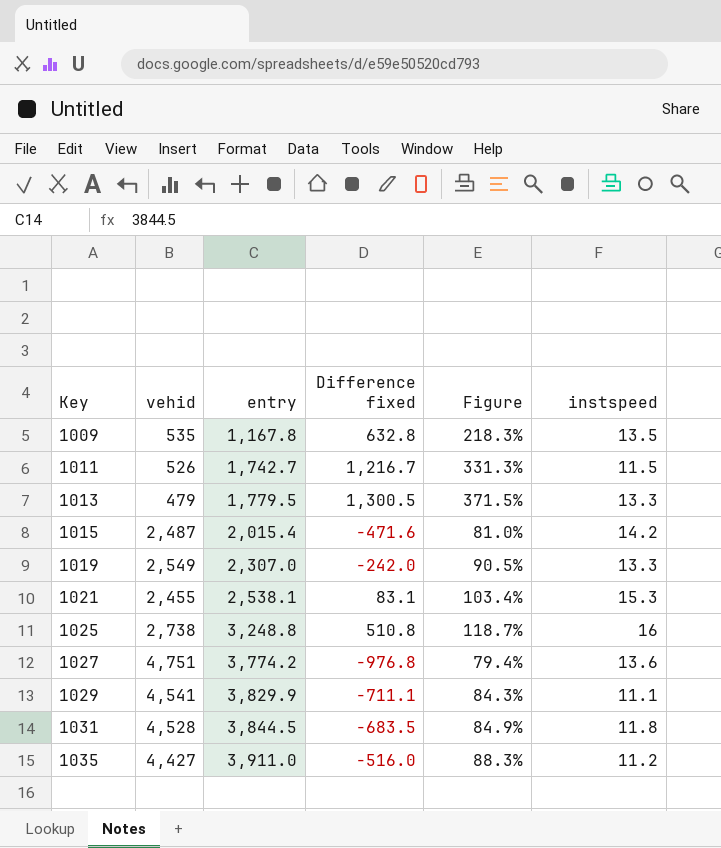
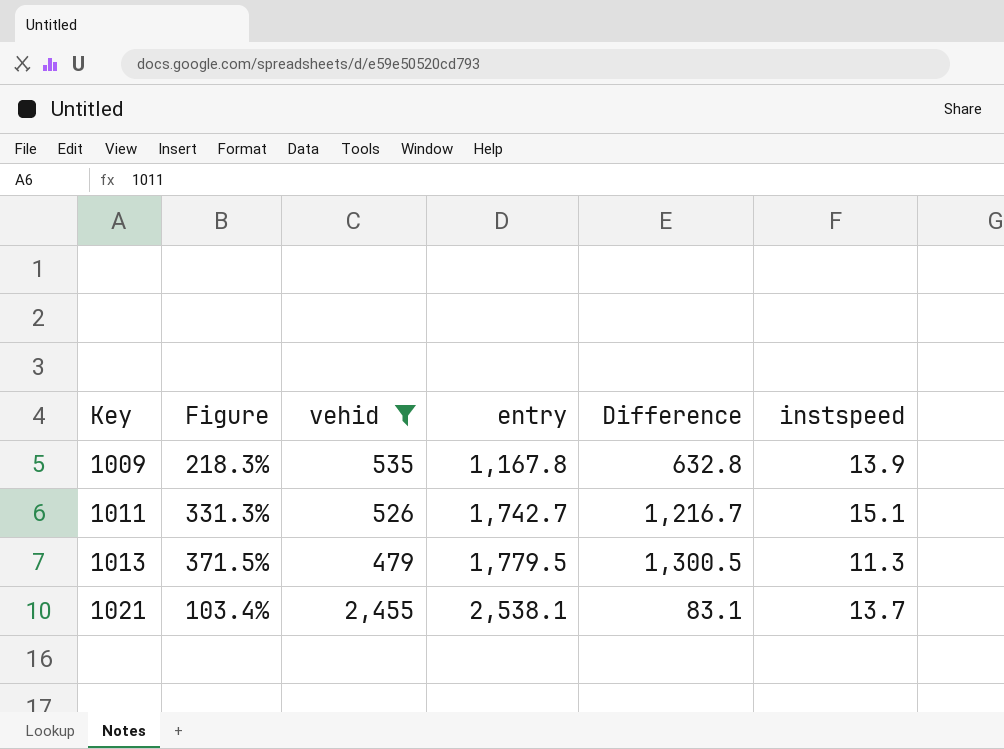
filter: none -> vehid <= 2,455
column Figure | position: 5 -> 2
column name: Difference fixed -> Difference
1009 | instspeed: 13.5 -> 13.9
1011 | instspeed: 11.5 -> 15.1
1013 | instspeed: 13.3 -> 11.3
1021 | instspeed: 15.3 -> 13.7

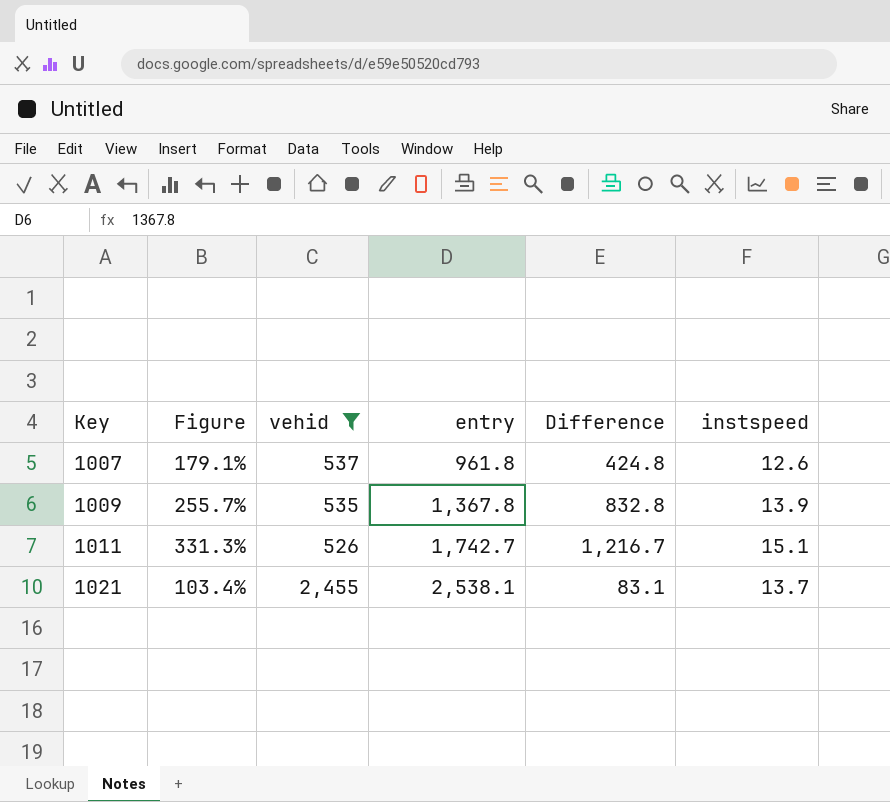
row 1013: 371.5% | 479 | 1,779.5 | 1,300.5 | 11.3 -> none
row 1007: none -> 179.1% | 537 | 961.8 | 424.8 | 12.6
1009 | Figure: 218.3% -> 255.7%
1009 | entry: 1,167.8 -> 1,367.8
1009 | Difference: 632.8 -> 832.8

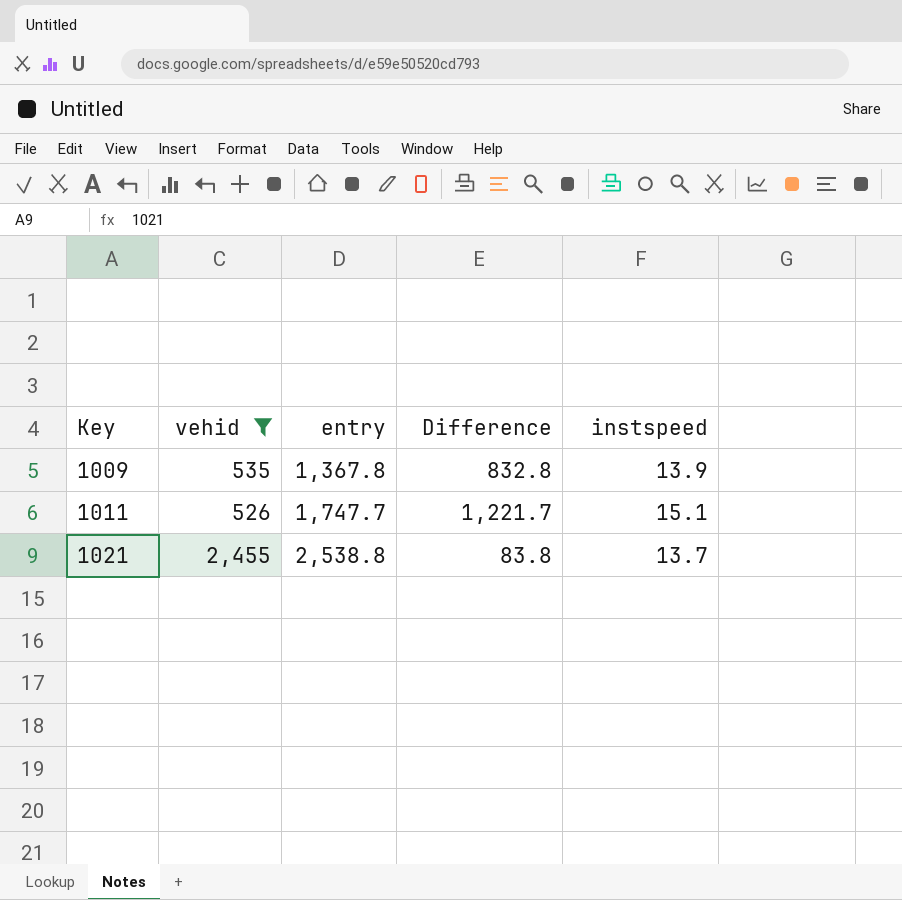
column Figure | formula: [entry] / [vehid] -> none
row 1007: 179.1% | 537 | 961.8 | 424.8 | 12.6 -> none
1011 | entry: 1,742.7 -> 1,747.7
1011 | Difference: 1,216.7 -> 1,221.7
1021 | entry: 2,538.1 -> 2,538.8
1021 | Difference: 83.1 -> 83.8

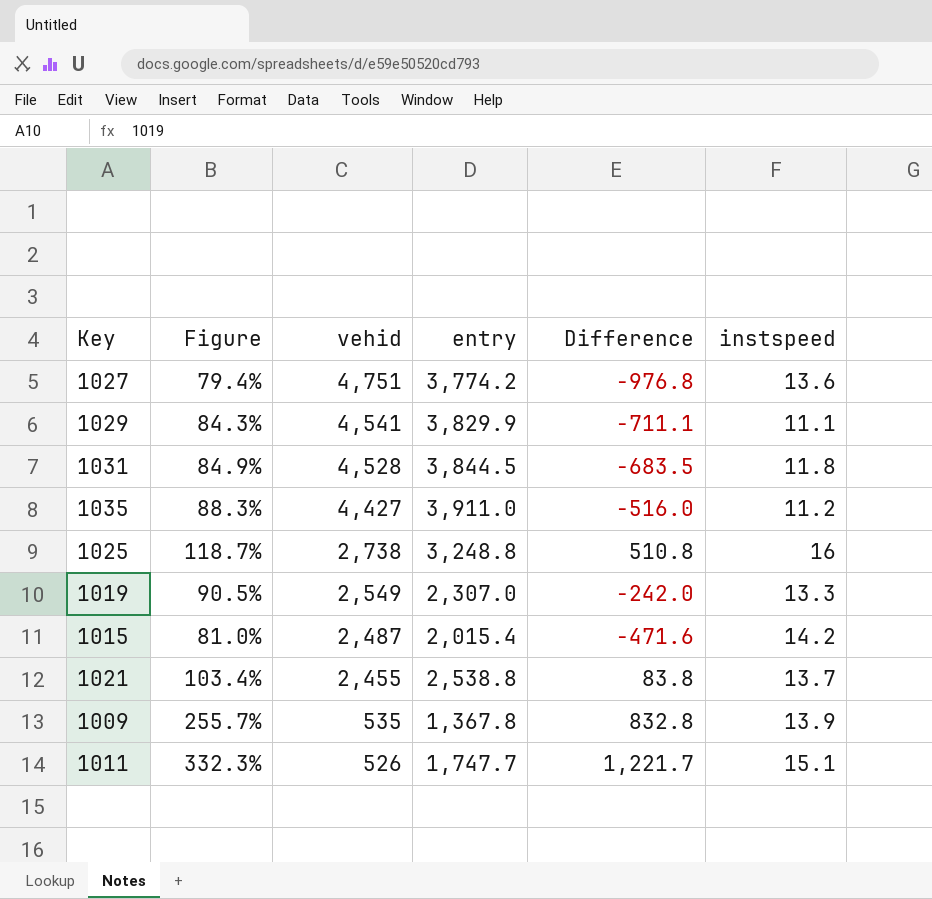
filter: vehid <= 2,455 -> none
row order: Key ascending -> vehid descending
column Figure | formula: none -> [entry] / [vehid]

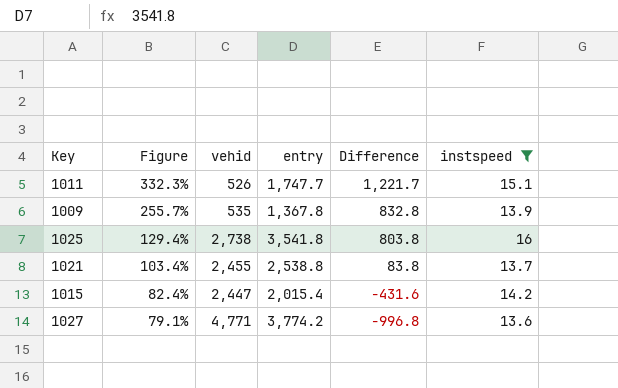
filter: none -> instspeed >= 13.6
row order: vehid descending -> Figure descending
1025 | Figure: 118.7% -> 129.4%
1025 | entry: 3,248.8 -> 3,541.8
1025 | Difference: 510.8 -> 803.8
1015 | Figure: 81.0% -> 82.4%
1015 | vehid: 2,487 -> 2,447
1015 | Difference: -471.6 -> -431.6
1027 | Figure: 79.4% -> 79.1%
1027 | vehid: 4,751 -> 4,771
1027 | Difference: -976.8 -> -996.8

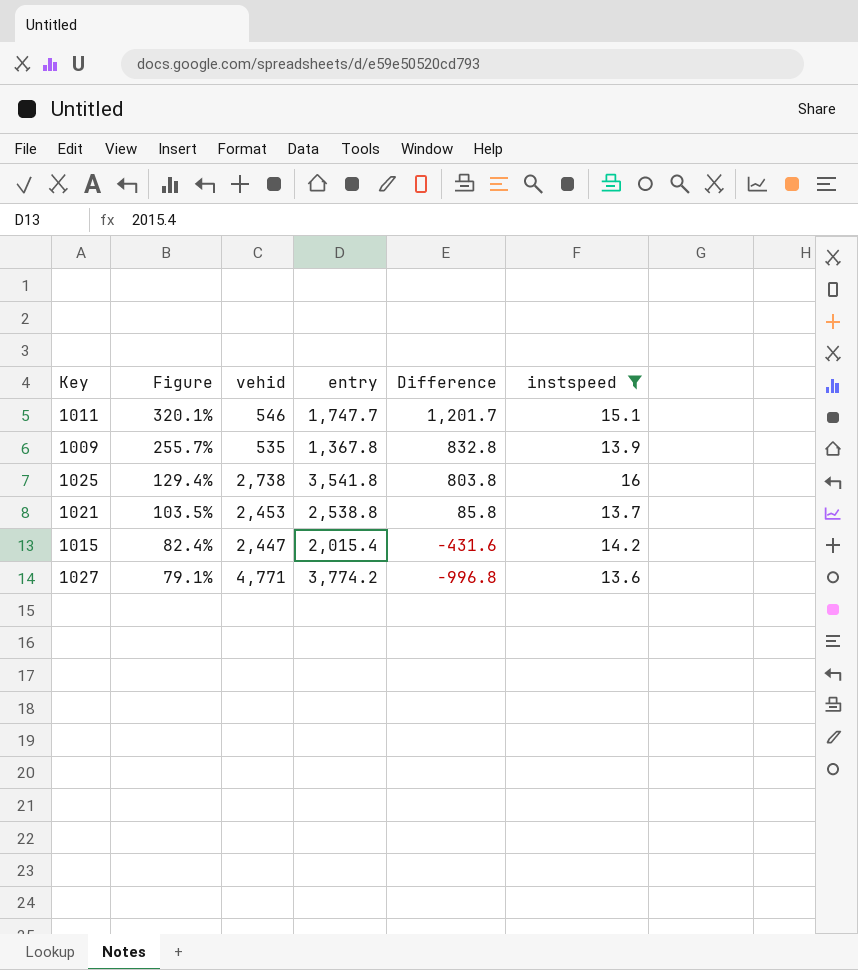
1011 | Figure: 332.3% -> 320.1%
1011 | vehid: 526 -> 546
1011 | Difference: 1,221.7 -> 1,201.7
1021 | Figure: 103.4% -> 103.5%
1021 | vehid: 2,455 -> 2,453
1021 | Difference: 83.8 -> 85.8

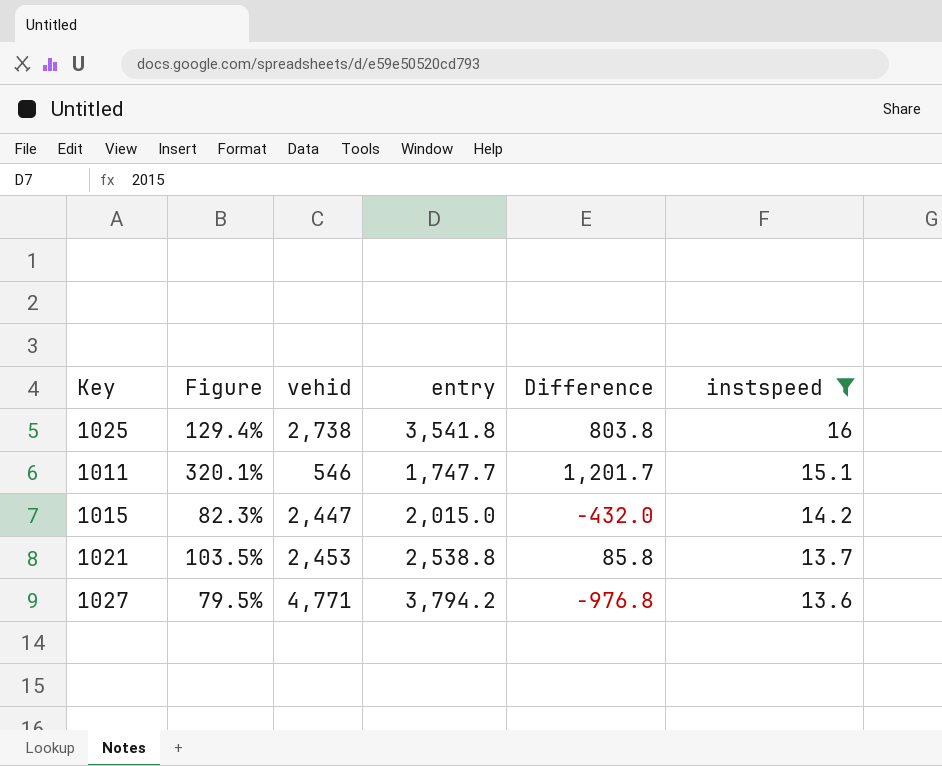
row order: Figure descending -> instspeed descending
row 1009: 255.7% | 535 | 1,367.8 | 832.8 | 13.9 -> none
1015 | Figure: 82.4% -> 82.3%
1015 | entry: 2,015.4 -> 2,015.0
1015 | Difference: -431.6 -> -432.0
1027 | Figure: 79.1% -> 79.5%
1027 | entry: 3,774.2 -> 3,794.2
1027 | Difference: -996.8 -> -976.8

